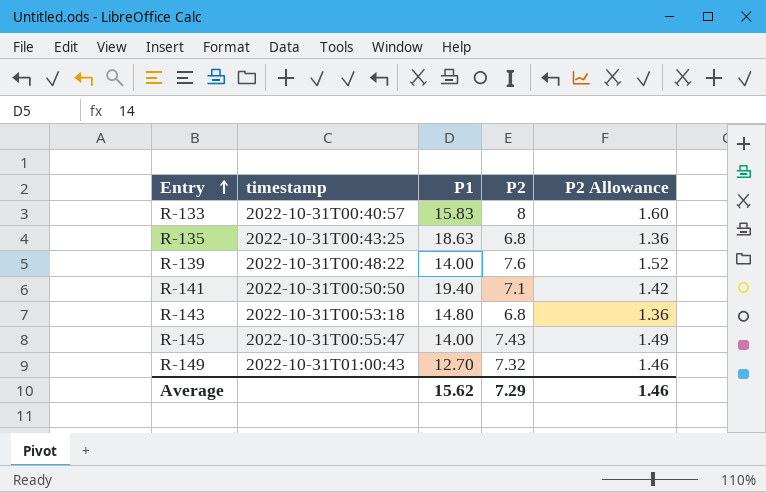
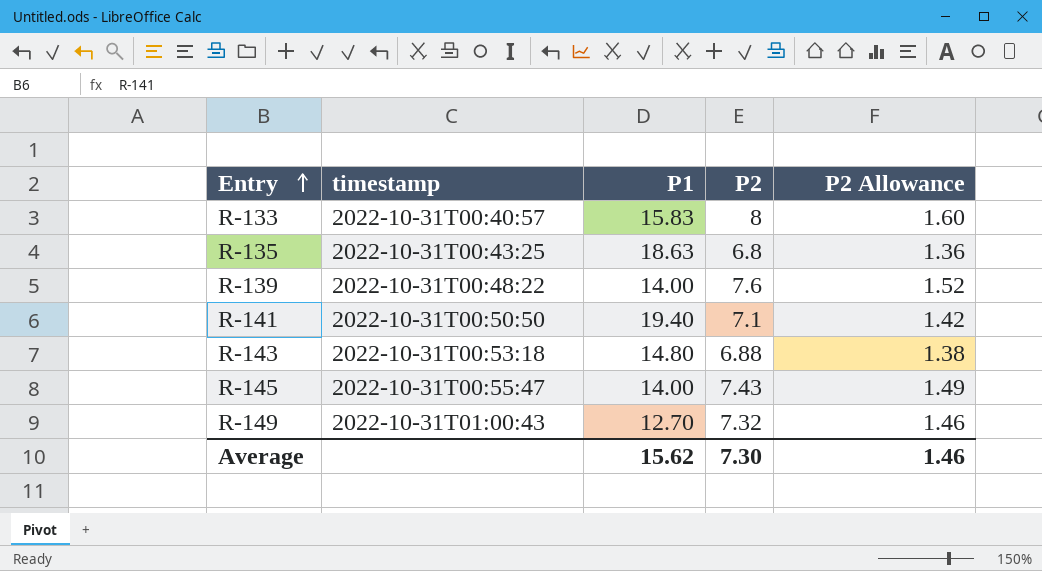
R-143 | P2: 6.8 -> 6.88
R-143 | P2 Allowance: 1.36 -> 1.38
Average | P2: 7.29 -> 7.30

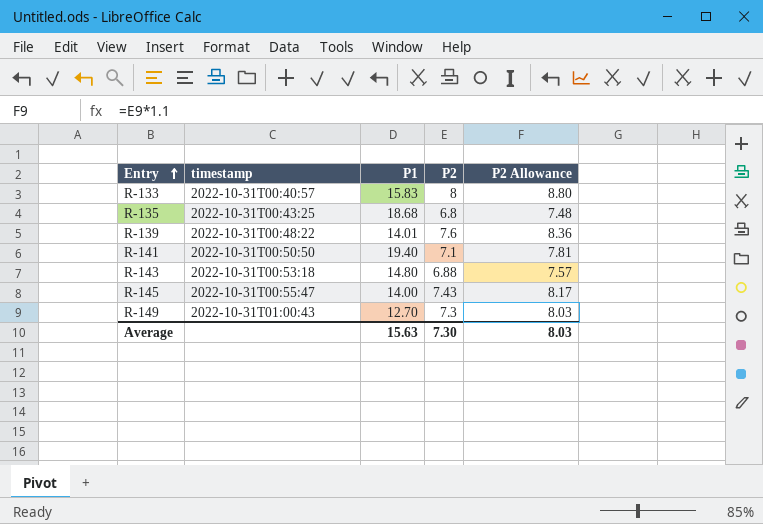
column P2 Allowance | formula: [P2] * 0.2 -> [P2] * 1.1
R-135 | P1: 18.63 -> 18.68
R-139 | P1: 14.00 -> 14.01
R-149 | P2: 7.32 -> 7.3
Average | P1: 15.62 -> 15.63
Average | P2 Allowance: 1.46 -> 8.03

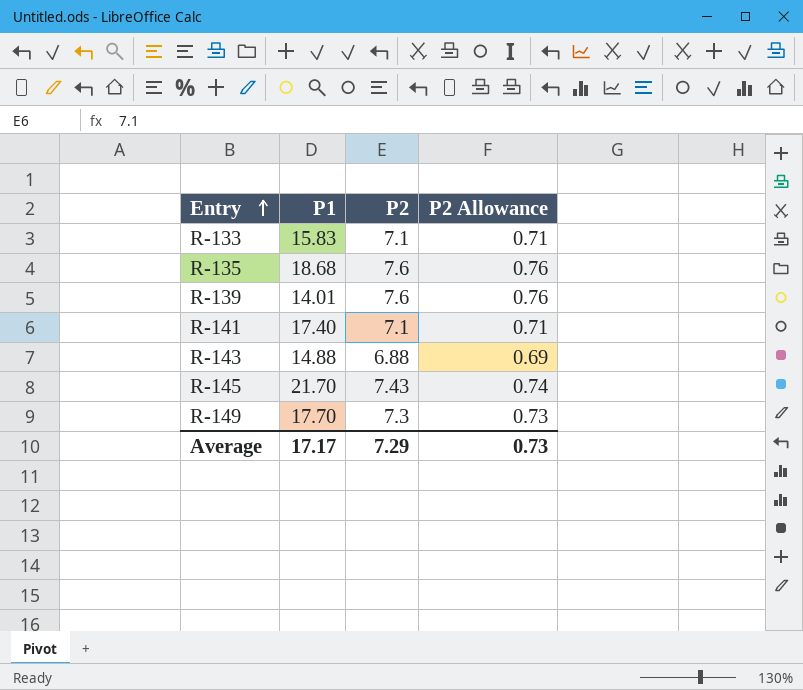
column timestamp | position: 2 -> none
column P2 Allowance | formula: [P2] * 1.1 -> [P2] * 0.1
R-133 | P2: 8 -> 7.1
R-135 | P2: 6.8 -> 7.6
R-141 | P1: 19.40 -> 17.40
R-143 | P1: 14.80 -> 14.88
R-145 | P1: 14.00 -> 21.70
R-149 | P1: 12.70 -> 17.70
Average | P1: 15.63 -> 17.17
Average | P2: 7.30 -> 7.29
Average | P2 Allowance: 8.03 -> 0.73

